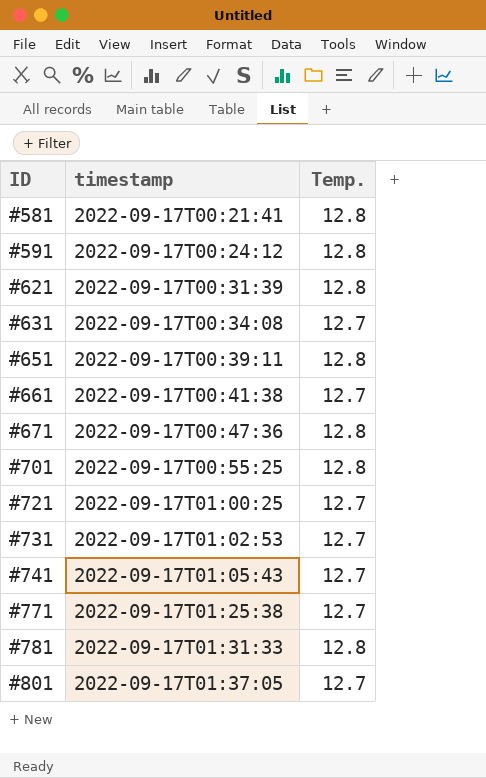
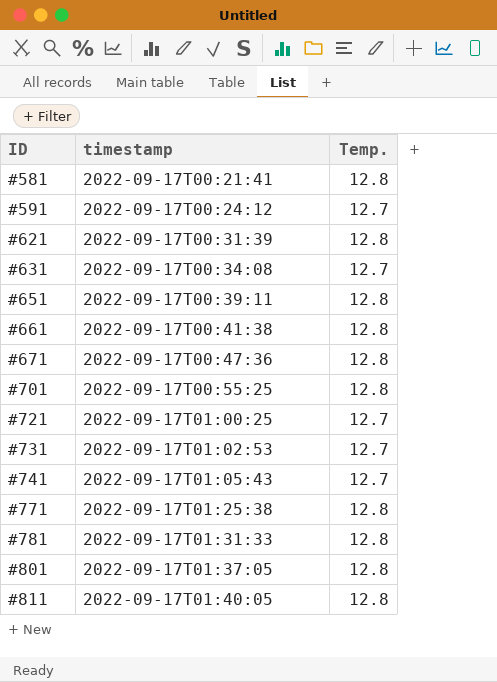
#591 | Temp.: 12.8 -> 12.7
#661 | Temp.: 12.7 -> 12.8
#771 | Temp.: 12.7 -> 12.8
#801 | Temp.: 12.7 -> 12.8
row #811: none -> 2022-09-17T01:40:05 | 12.8

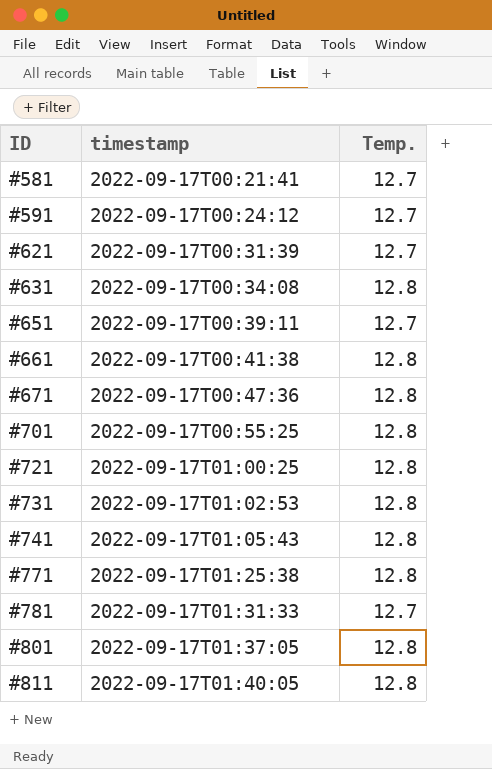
#581 | Temp.: 12.8 -> 12.7
#621 | Temp.: 12.8 -> 12.7
#631 | Temp.: 12.7 -> 12.8
#651 | Temp.: 12.8 -> 12.7
#721 | Temp.: 12.7 -> 12.8
#731 | Temp.: 12.7 -> 12.8
#741 | Temp.: 12.7 -> 12.8
#781 | Temp.: 12.8 -> 12.7

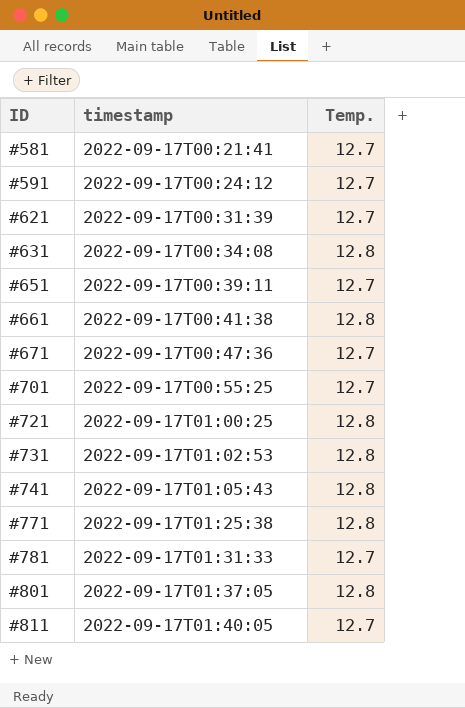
#671 | Temp.: 12.8 -> 12.7
#701 | Temp.: 12.8 -> 12.7
#811 | Temp.: 12.8 -> 12.7

